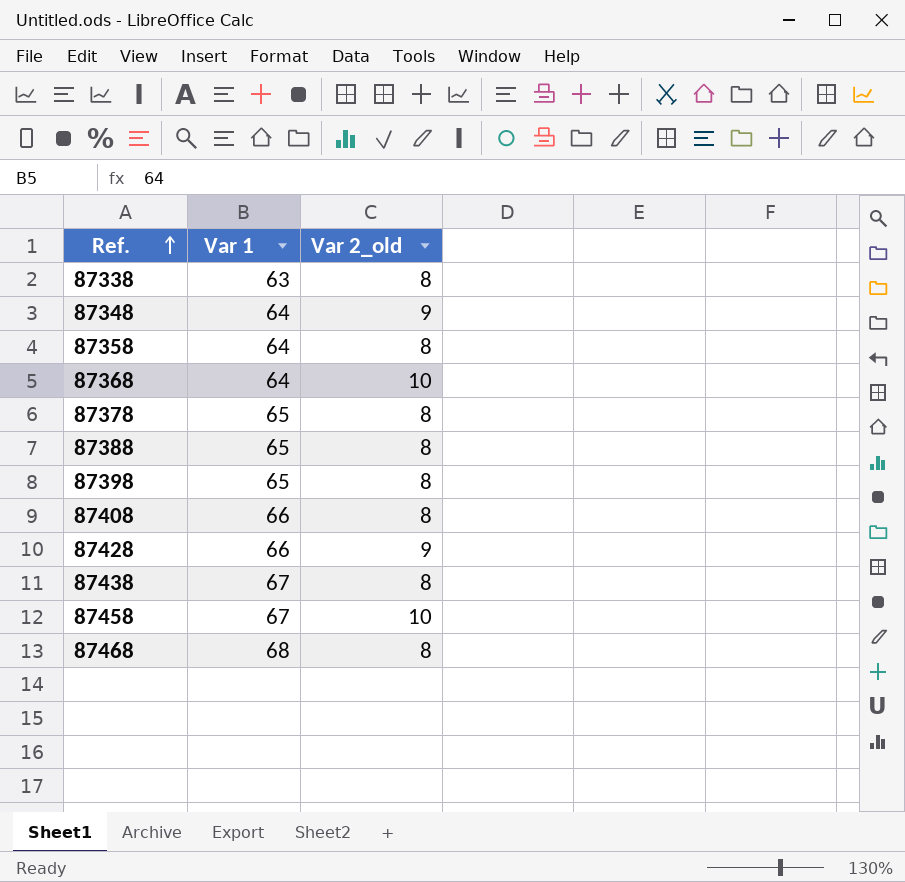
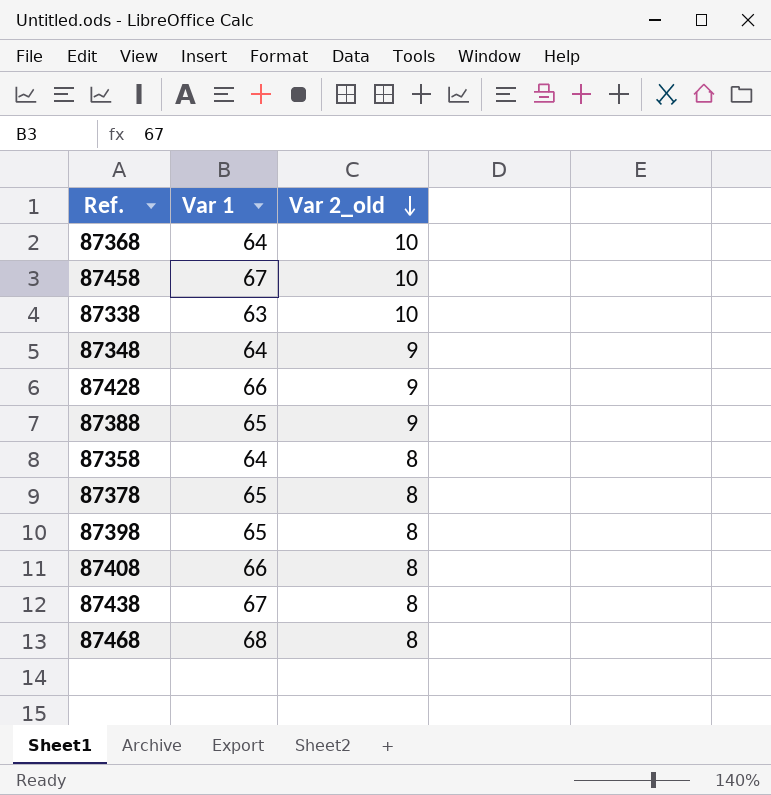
row order: Ref. ascending -> Var 2_old descending
87338 | Var 2_old: 8 -> 10
87388 | Var 2_old: 8 -> 9

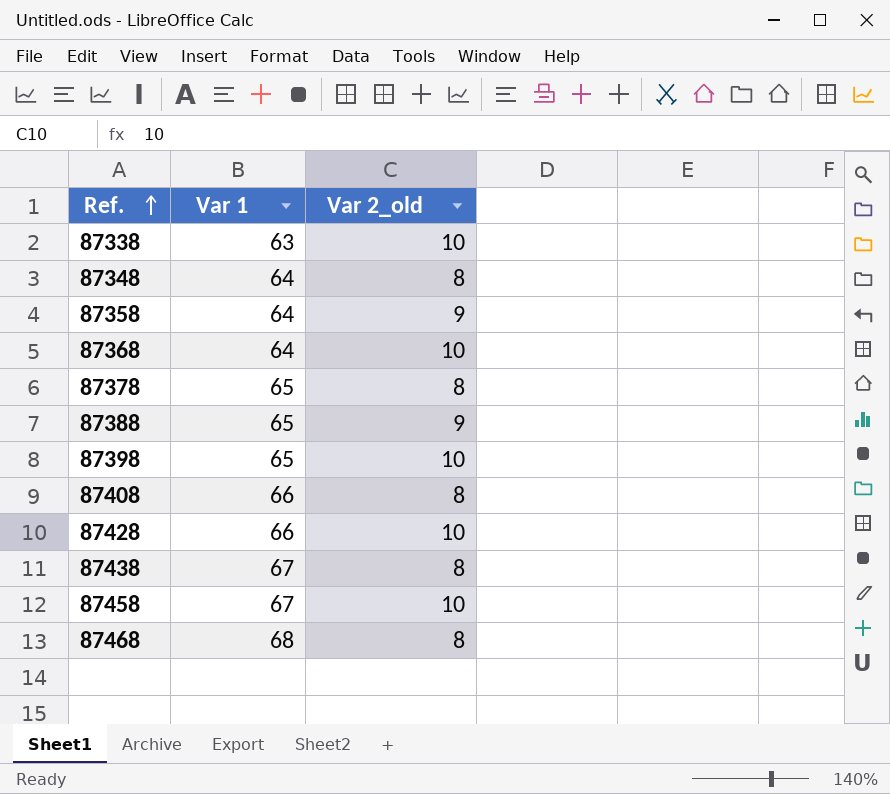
row order: Var 2_old descending -> Ref. ascending
87348 | Var 2_old: 9 -> 8
87358 | Var 2_old: 8 -> 9
87398 | Var 2_old: 8 -> 10
87428 | Var 2_old: 9 -> 10

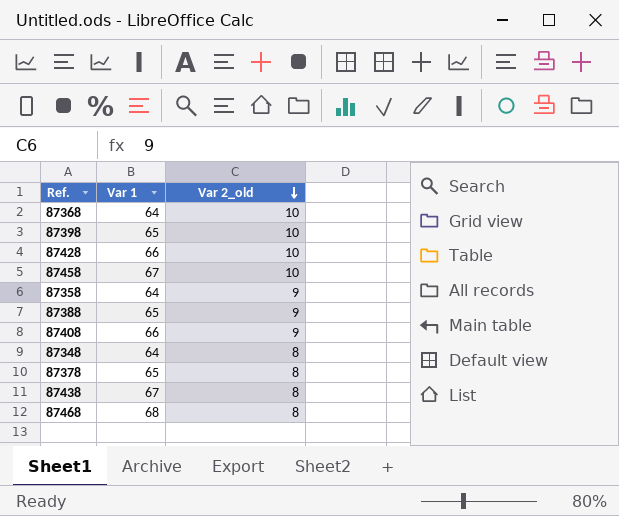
row order: Ref. ascending -> Var 2_old descending
row 87338: 63 | 10 -> none
87408 | Var 2_old: 8 -> 9

